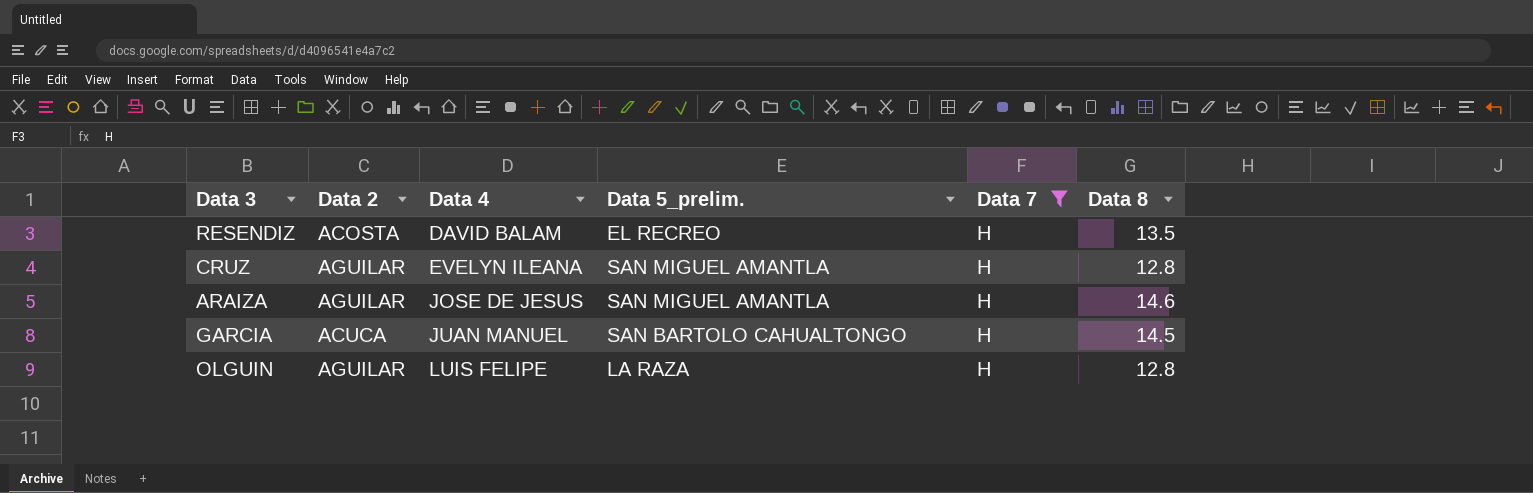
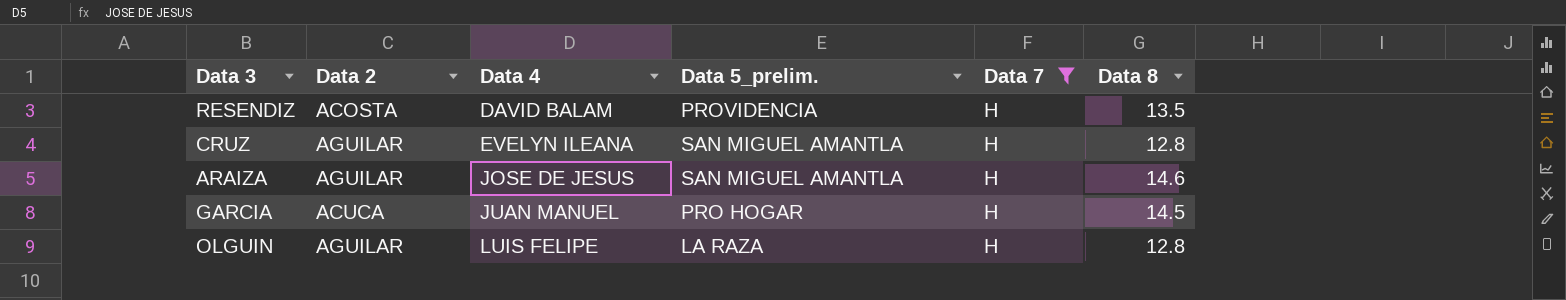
RESENDIZ | Data 5_prelim.: EL RECREO -> PROVIDENCIA
GARCIA | Data 5_prelim.: SAN BARTOLO CAHUALTONGO -> PRO HOGAR

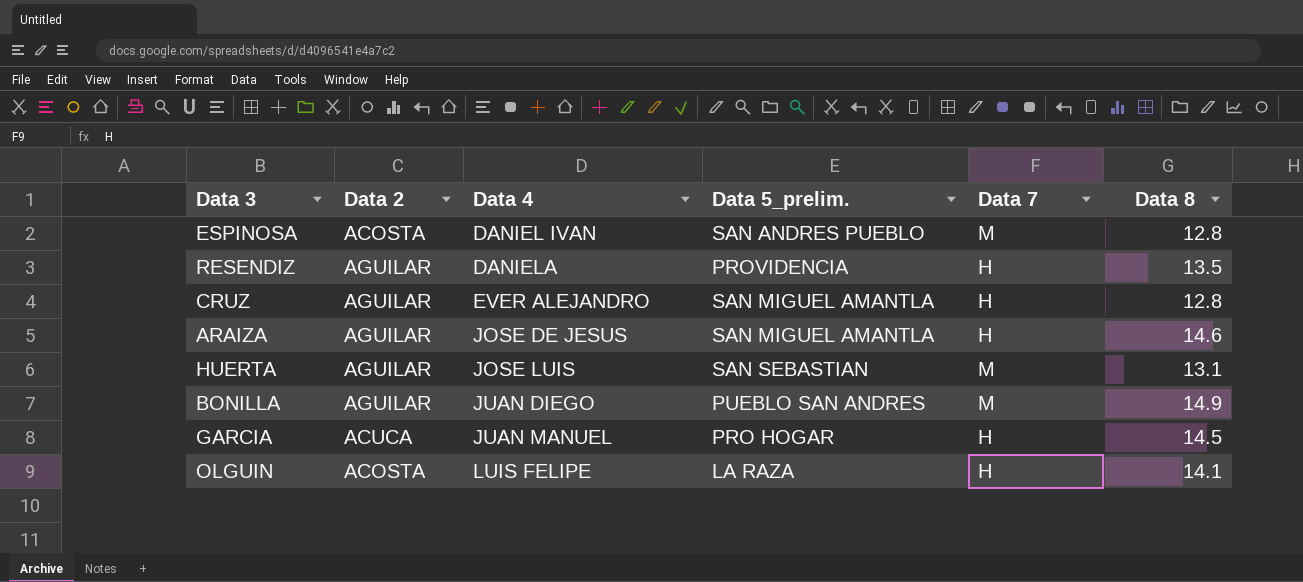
filter: Data 7 = H -> none
RESENDIZ | Data 2: ACOSTA -> AGUILAR
RESENDIZ | Data 4: DAVID BALAM -> DANIELA
CRUZ | Data 4: EVELYN ILEANA -> EVER ALEJANDRO
OLGUIN | Data 2: AGUILAR -> ACOSTA
OLGUIN | Data 8: 12.8 -> 14.1

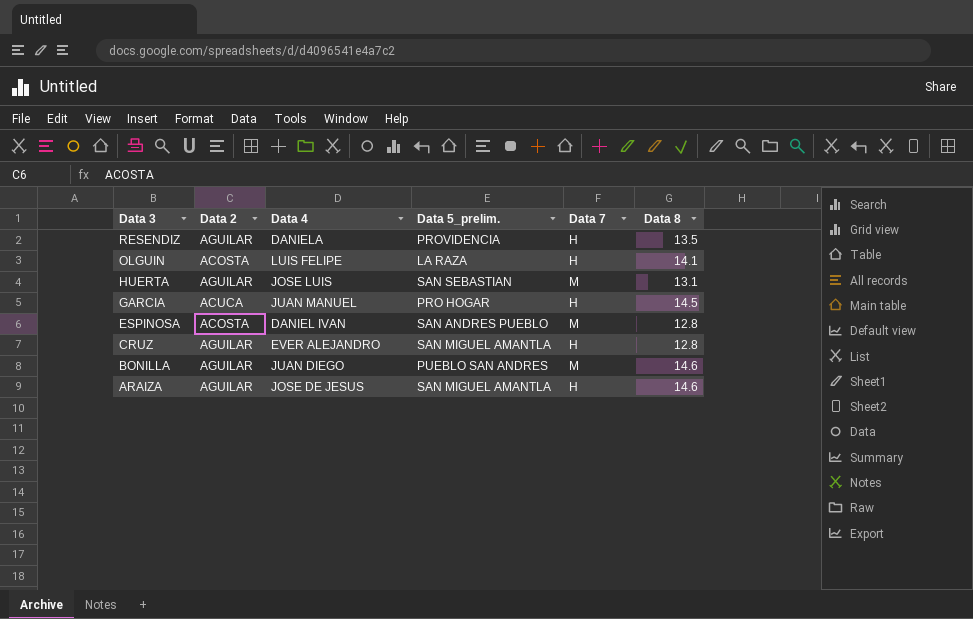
row order: Data 4 ascending -> Data 3 descending
BONILLA | Data 8: 14.9 -> 14.6

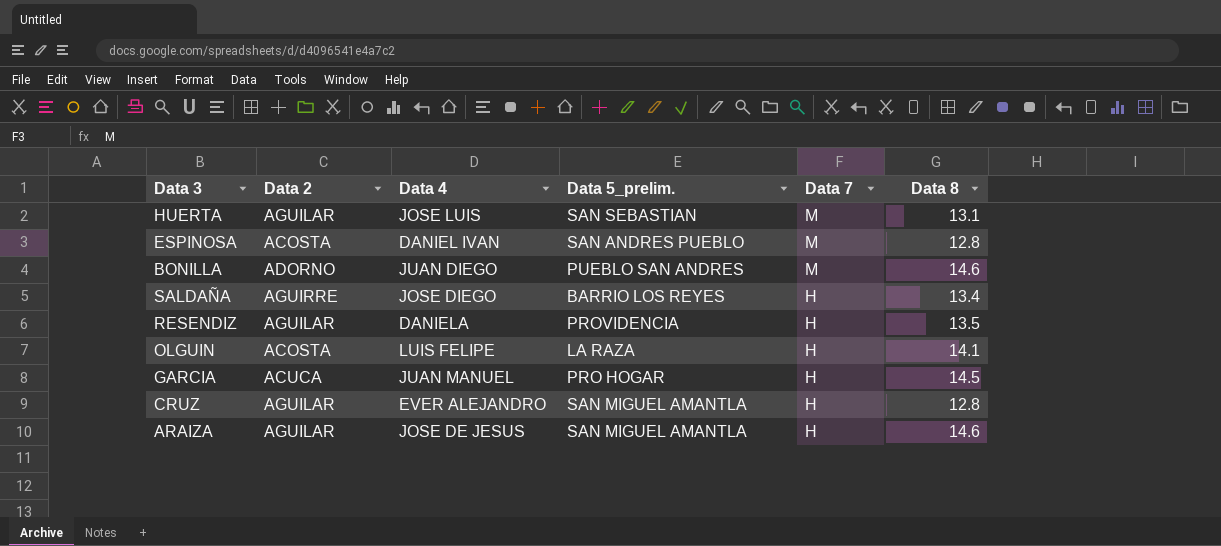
row order: Data 3 descending -> Data 7 descending
BONILLA | Data 2: AGUILAR -> ADORNO
row SALDAÑA: none -> AGUIRRE | JOSE DIEGO | BARRIO LOS REYES | H | 13.4

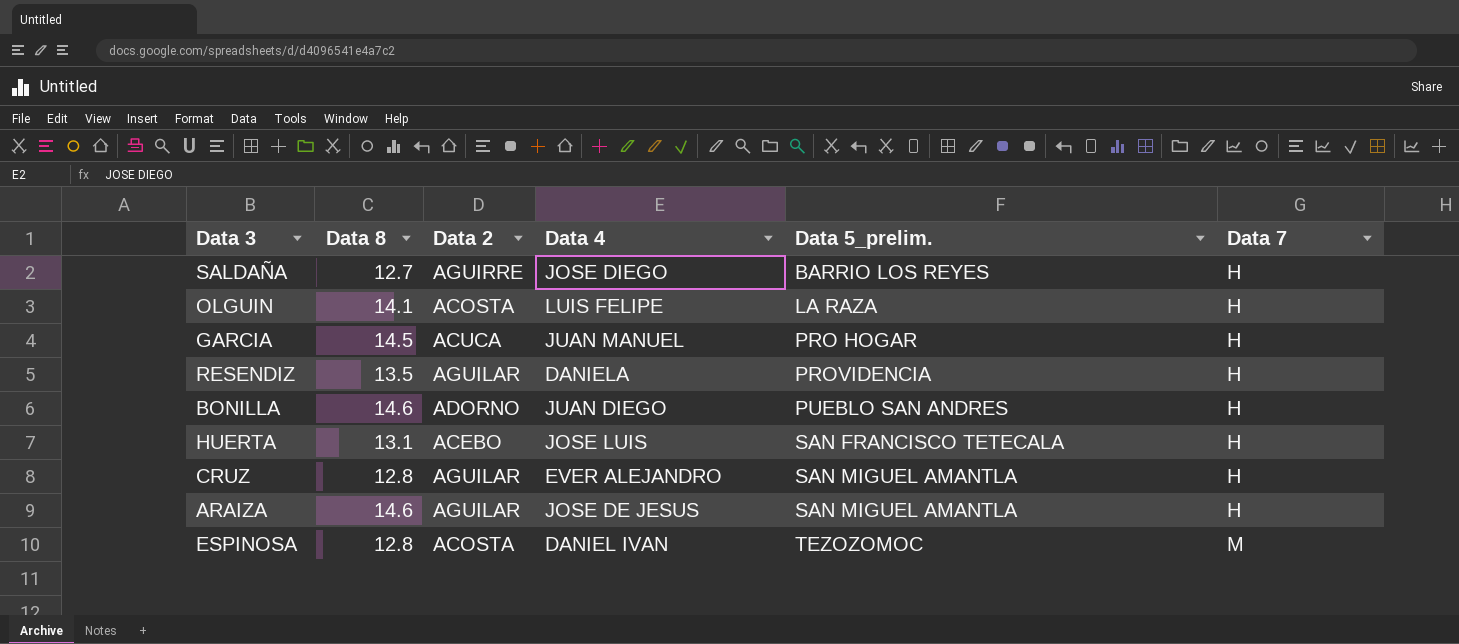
row order: Data 7 descending -> Data 5_prelim. ascending
column Data 8 | position: 6 -> 2
SALDAÑA | Data 8: 13.4 -> 12.7
BONILLA | Data 7: M -> H
HUERTA | Data 2: AGUILAR -> ACEBO
HUERTA | Data 5_prelim.: SAN SEBASTIAN -> SAN FRANCISCO TETECALA
HUERTA | Data 7: M -> H
ESPINOSA | Data 5_prelim.: SAN ANDRES PUEBLO -> TEZOZOMOC

